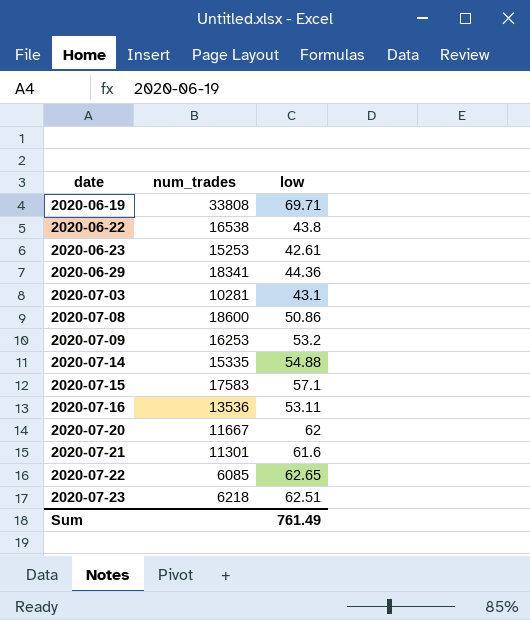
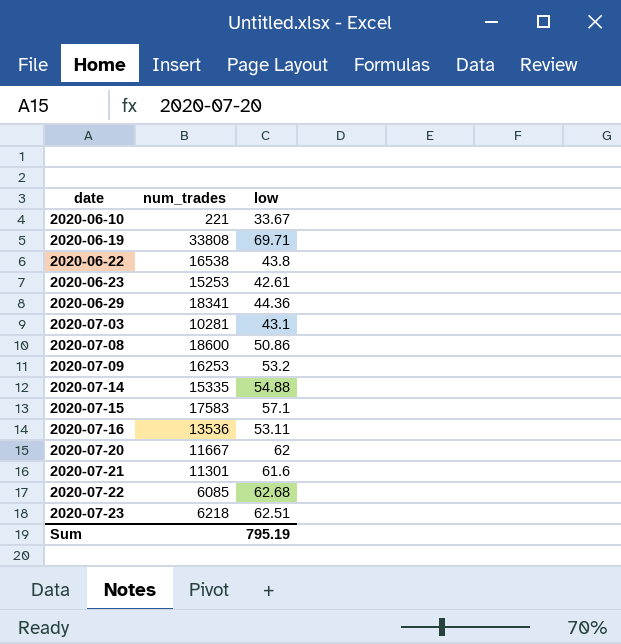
row 2020-06-10: none -> 221 | 33.67
2020-07-22 | low: 62.65 -> 62.68
Sum | low: 761.49 -> 795.19

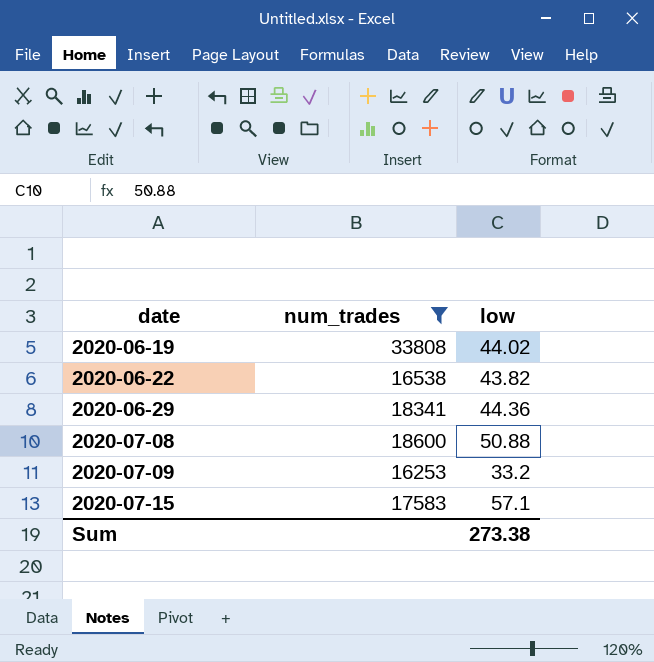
filter: none -> num_trades >= 16253
2020-06-19 | low: 69.71 -> 44.02
2020-06-22 | low: 43.8 -> 43.82
2020-07-08 | low: 50.86 -> 50.88
2020-07-09 | low: 53.2 -> 33.2
Sum | low: 795.19 -> 273.38

